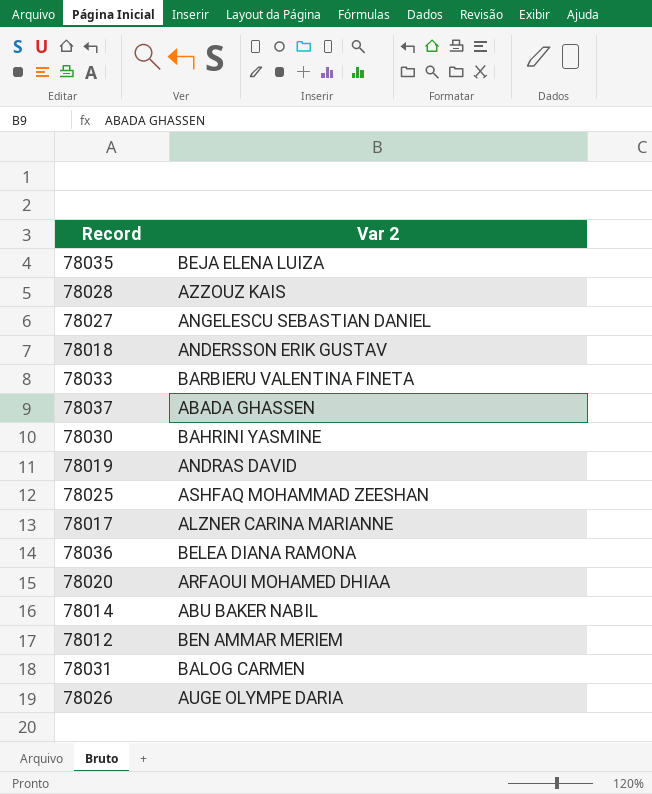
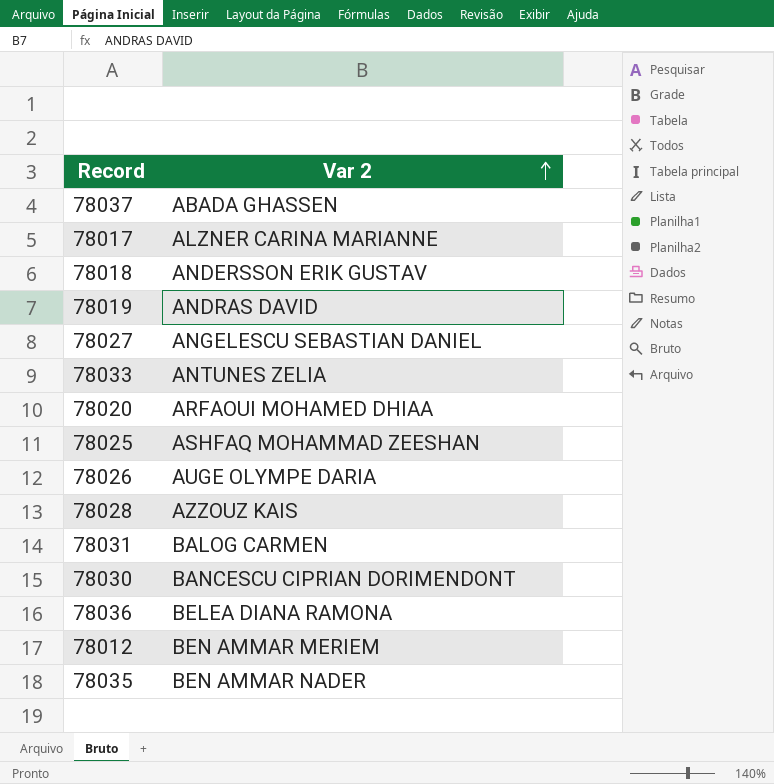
row order: none -> Var 2 ascending
row 78014: ABU BAKER NABIL -> none
78033 | Var 2: BARBIERU VALENTINA FINETA -> ANTUNES ZELIA
78030 | Var 2: BAHRINI YASMINE -> BANCESCU CIPRIAN DORIMENDONT
78035 | Var 2: BEJA ELENA LUIZA -> BEN AMMAR NADER

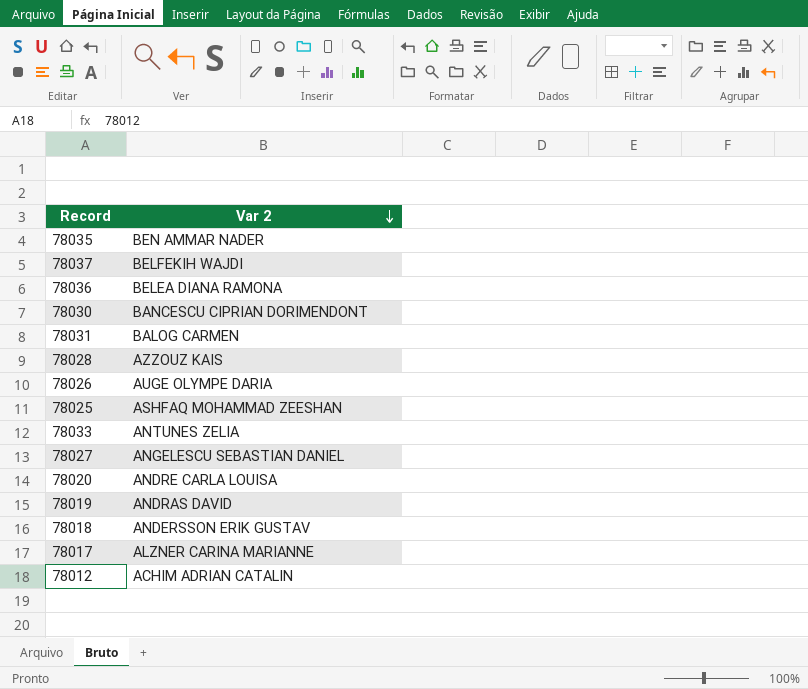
row order: Var 2 ascending -> Var 2 descending
78037 | Var 2: ABADA GHASSEN -> BELFEKIH WAJDI
78020 | Var 2: ARFAOUI MOHAMED DHIAA -> ANDRE CARLA LOUISA
78012 | Var 2: BEN AMMAR MERIEM -> ACHIM ADRIAN CATALIN

